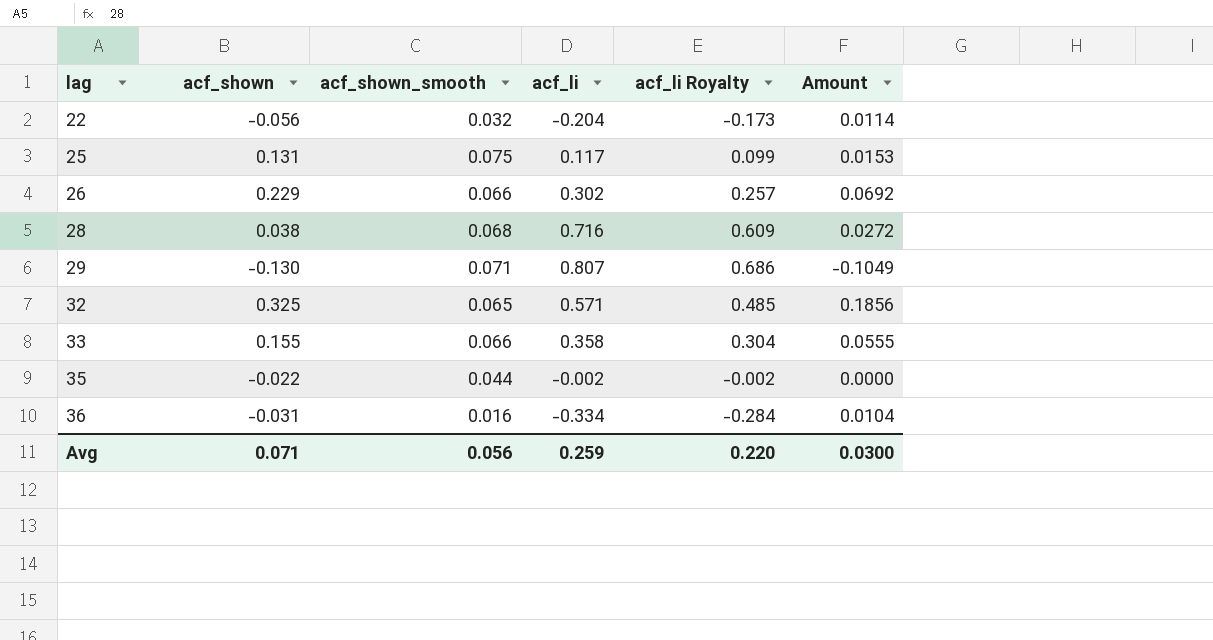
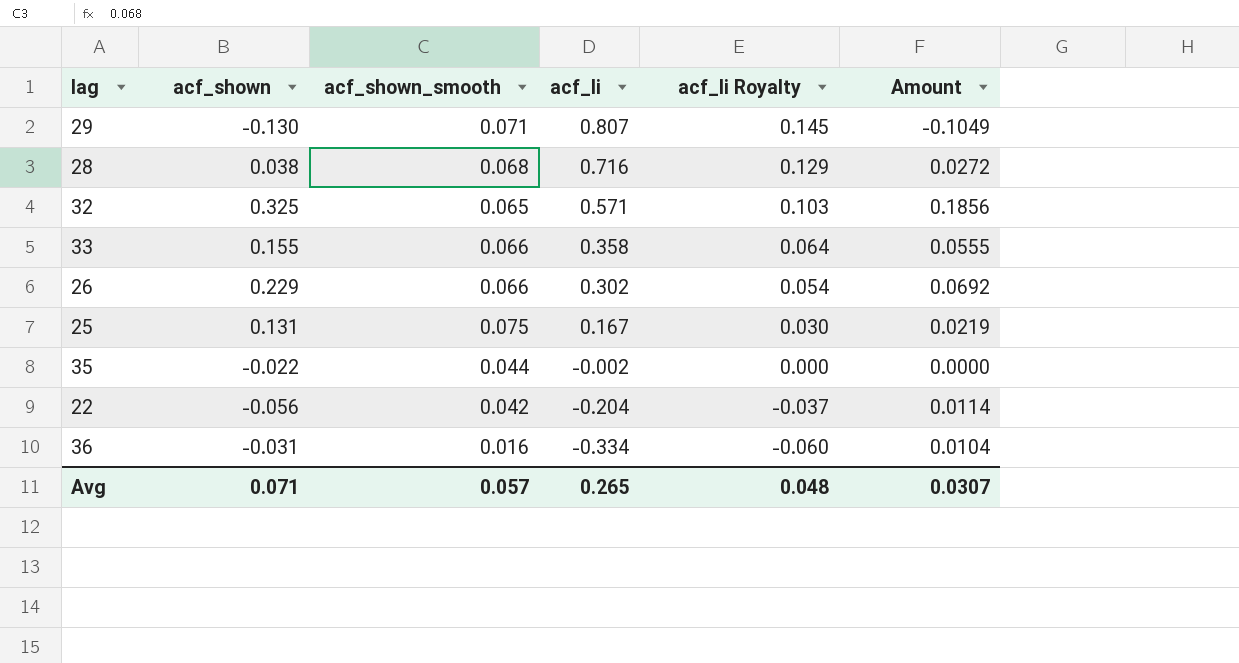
row order: lag ascending -> acf_li descending
column acf_li Royalty | formula: [acf_li] * 0.85 -> [acf_li] * 0.18
25 | acf_li: 0.117 -> 0.167
25 | Amount: 0.0153 -> 0.0219
22 | acf_shown_smooth: 0.032 -> 0.042
Avg | acf_shown_smooth: 0.056 -> 0.057
Avg | acf_li: 0.259 -> 0.265
Avg | acf_li Royalty: 0.220 -> 0.048
Avg | Amount: 0.0300 -> 0.0307

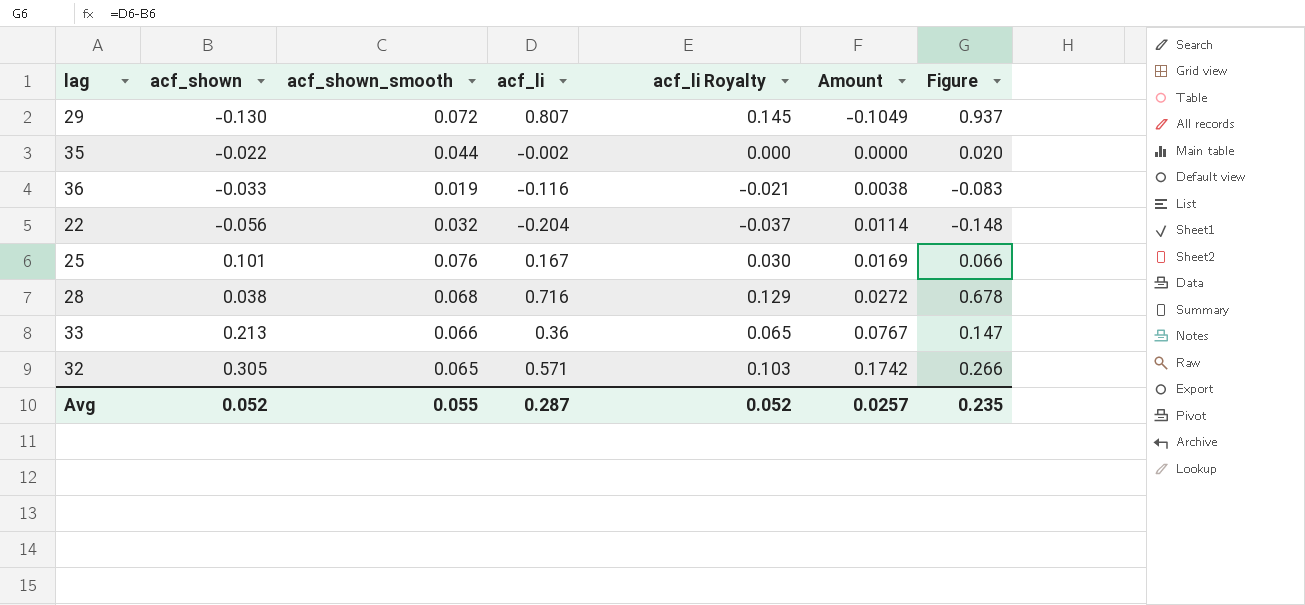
row order: acf_li descending -> Amount ascending
column Figure | formula: none -> [acf_li] - [acf_shown]
row 26: 0.229 | 0.066 | 0.302 | 0.054 | 0.0692 -> none
29 | acf_shown_smooth: 0.071 -> 0.072
36 | acf_shown: -0.031 -> -0.033
36 | acf_shown_smooth: 0.016 -> 0.019
36 | acf_li: -0.334 -> -0.116
36 | acf_li Royalty: -0.060 -> -0.021
36 | Amount: 0.0104 -> 0.0038
22 | acf_shown_smooth: 0.042 -> 0.032
25 | acf_shown: 0.131 -> 0.101
25 | acf_shown_smooth: 0.075 -> 0.076
25 | Amount: 0.0219 -> 0.0169
33 | acf_shown: 0.155 -> 0.213
33 | acf_li: 0.358 -> 0.36
33 | acf_li Royalty: 0.064 -> 0.065
33 | Amount: 0.0555 -> 0.0767
32 | acf_shown: 0.325 -> 0.305
32 | Amount: 0.1856 -> 0.1742
Avg | acf_shown: 0.071 -> 0.052
Avg | acf_shown_smooth: 0.057 -> 0.055
Avg | acf_li: 0.265 -> 0.287
Avg | acf_li Royalty: 0.048 -> 0.052
Avg | Amount: 0.0307 -> 0.0257

